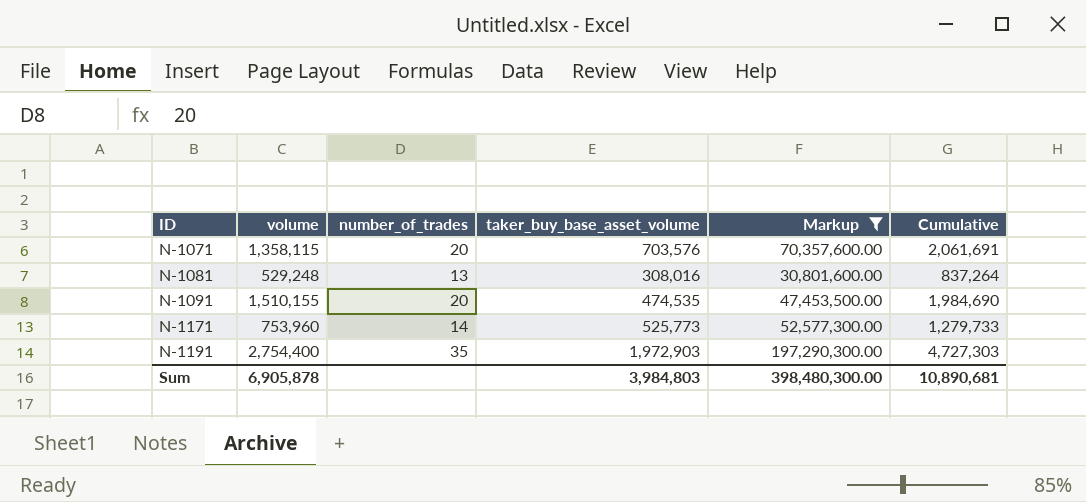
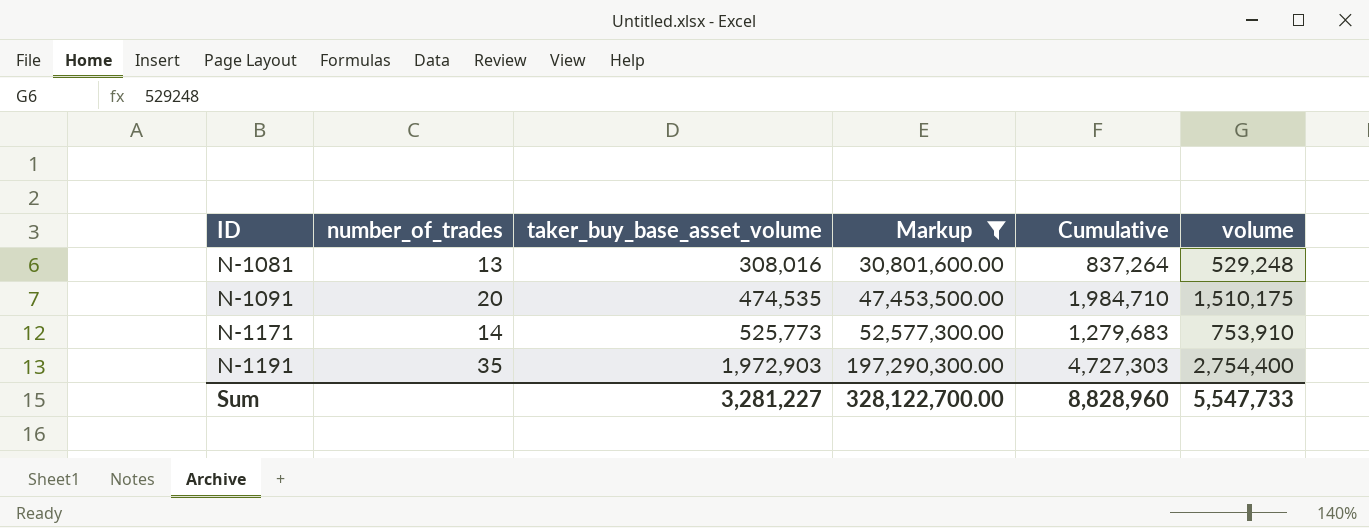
column volume | position: 2 -> 6
row N-1071: 1,358,115 | 20 | 703,576 | 70,357,600.00 | 2,061,691 -> none
N-1091 | Cumulative: 1,984,690 -> 1,984,710
N-1091 | volume: 1,510,155 -> 1,510,175
N-1171 | Cumulative: 1,279,733 -> 1,279,683
N-1171 | volume: 753,960 -> 753,910
Sum | taker_buy_base_asset_volume: 3,984,803 -> 3,281,227
Sum | Markup: 398,480,300.00 -> 328,122,700.00
Sum | Cumulative: 10,890,681 -> 8,828,960
Sum | volume: 6,905,878 -> 5,547,733

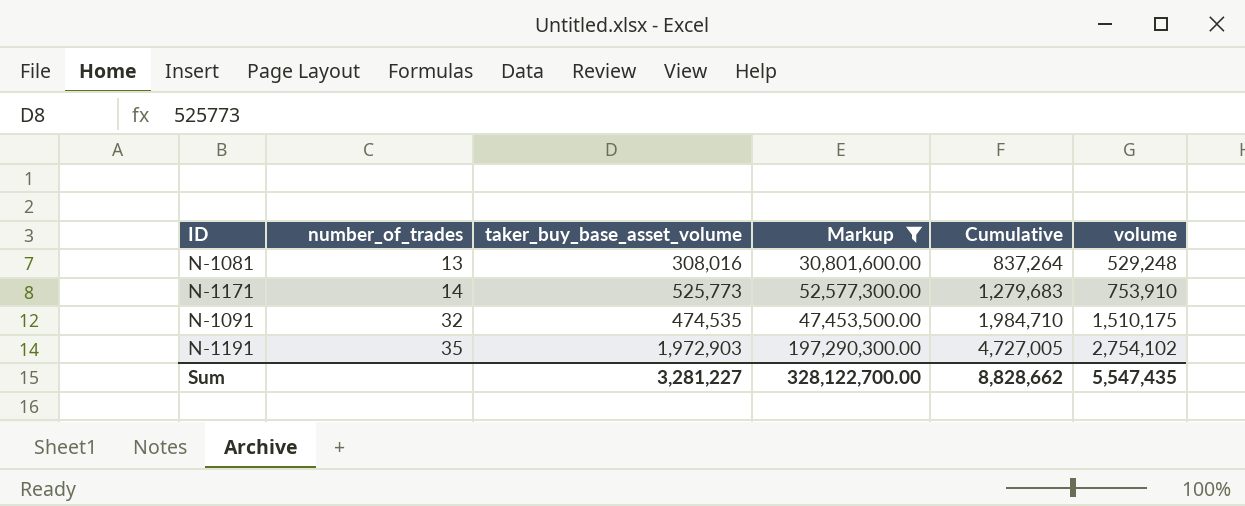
row order: ID ascending -> number_of_trades ascending
N-1091 | number_of_trades: 20 -> 32
N-1191 | Cumulative: 4,727,303 -> 4,727,005
N-1191 | volume: 2,754,400 -> 2,754,102
Sum | Cumulative: 8,828,960 -> 8,828,662
Sum | volume: 5,547,733 -> 5,547,435

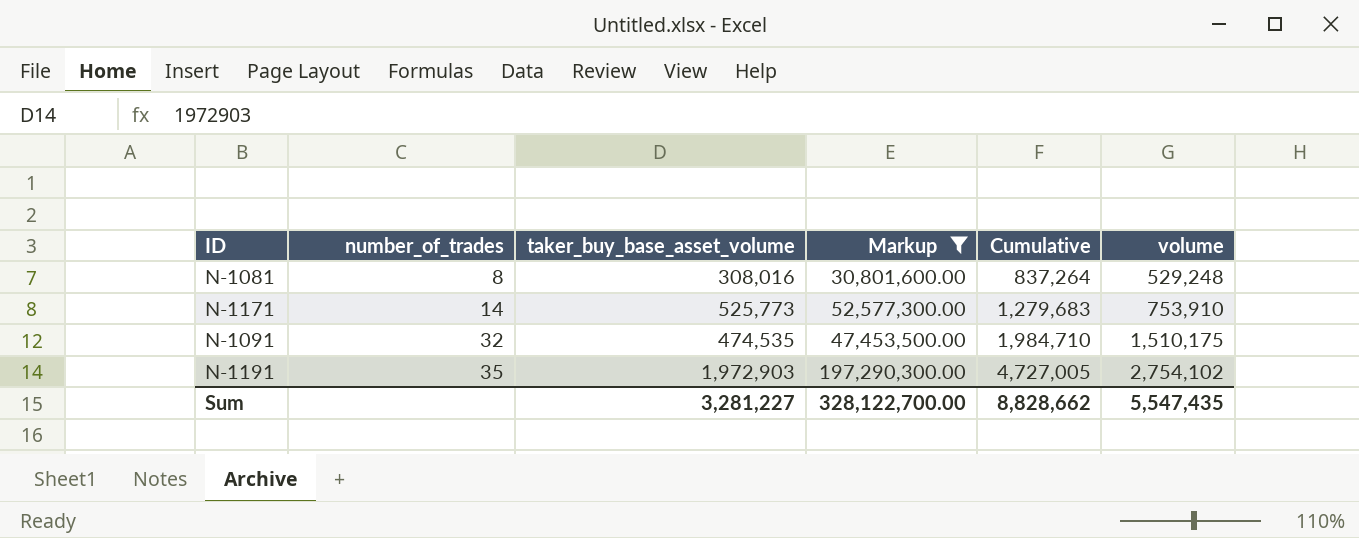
N-1081 | number_of_trades: 13 -> 8

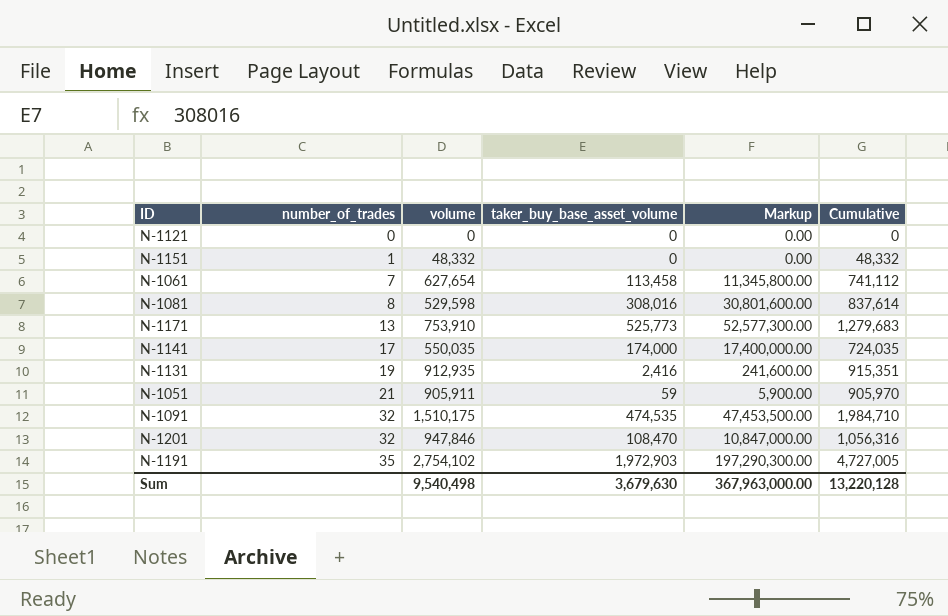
filter: Markup >= 30,801,600.00 -> none
column volume | position: 6 -> 3
N-1081 | volume: 529,248 -> 529,598
N-1081 | Cumulative: 837,264 -> 837,614
N-1171 | number_of_trades: 14 -> 13
Sum | volume: 5,547,435 -> 9,540,498
Sum | taker_buy_base_asset_volume: 3,281,227 -> 3,679,630
Sum | Markup: 328,122,700.00 -> 367,963,000.00
Sum | Cumulative: 8,828,662 -> 13,220,128

